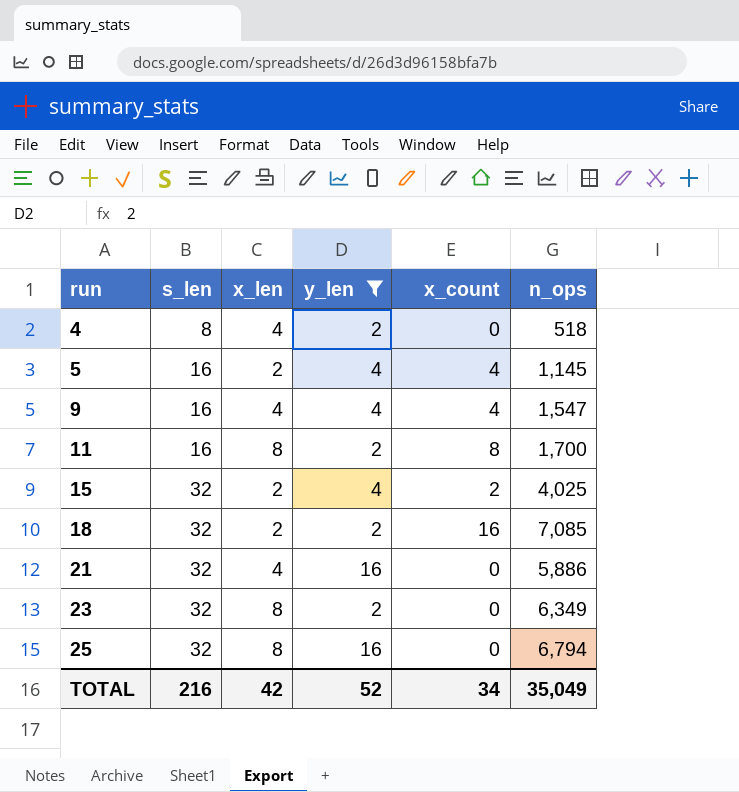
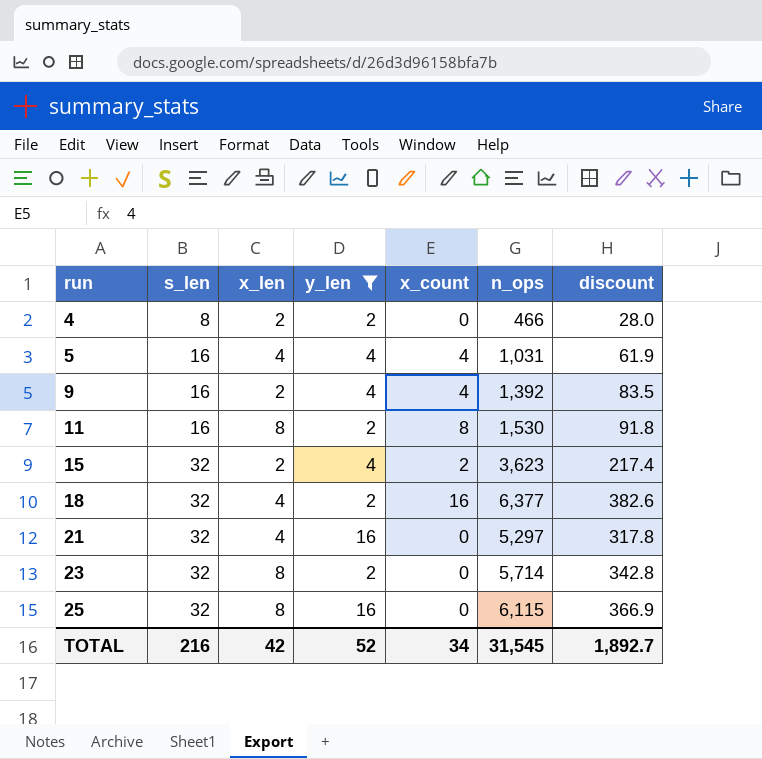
column discount | formula: none -> [n_ops] * 0.06
4 | x_len: 4 -> 2
4 | n_ops: 518 -> 466
5 | x_len: 2 -> 4
5 | n_ops: 1,145 -> 1,031
9 | x_len: 4 -> 2
9 | n_ops: 1,547 -> 1,392
11 | n_ops: 1,700 -> 1,530
15 | n_ops: 4,025 -> 3,623
18 | x_len: 2 -> 4
18 | n_ops: 7,085 -> 6,377
21 | n_ops: 5,886 -> 5,297
23 | n_ops: 6,349 -> 5,714
25 | n_ops: 6,794 -> 6,115
TOTAL | n_ops: 35,049 -> 31,545

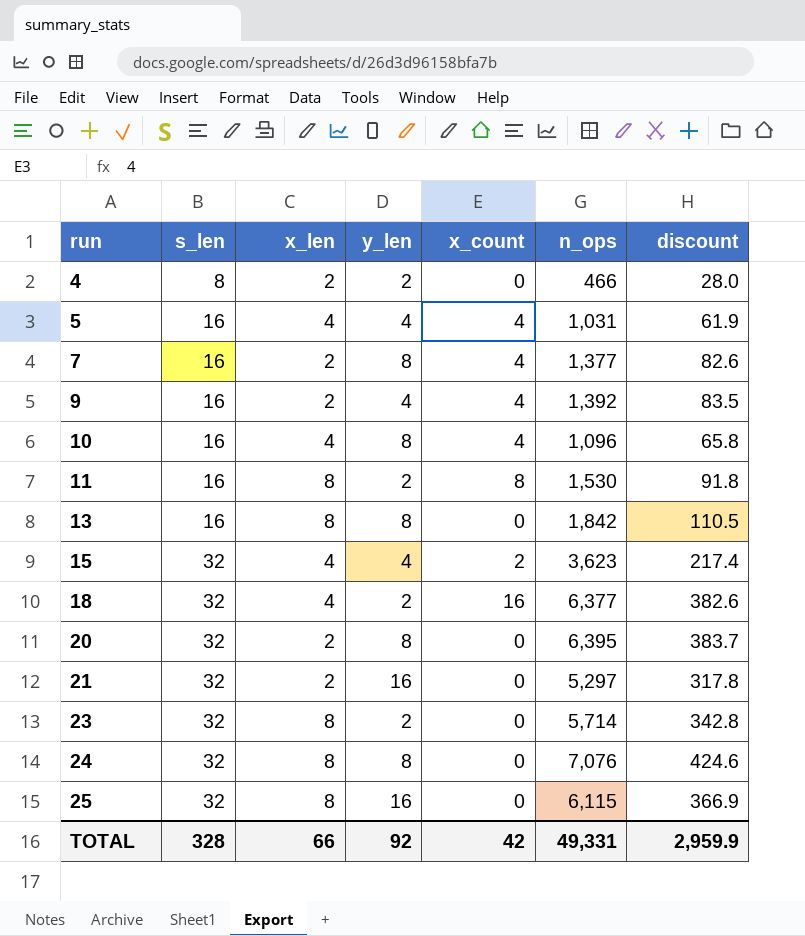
filter: y_len != 8 -> none
15 | x_len: 2 -> 4
21 | x_len: 4 -> 2
TOTAL | s_len: 216 -> 328
TOTAL | x_len: 42 -> 66
TOTAL | y_len: 52 -> 92
TOTAL | x_count: 34 -> 42
TOTAL | n_ops: 31,545 -> 49,331
TOTAL | discount: 1,892.7 -> 2,959.9

